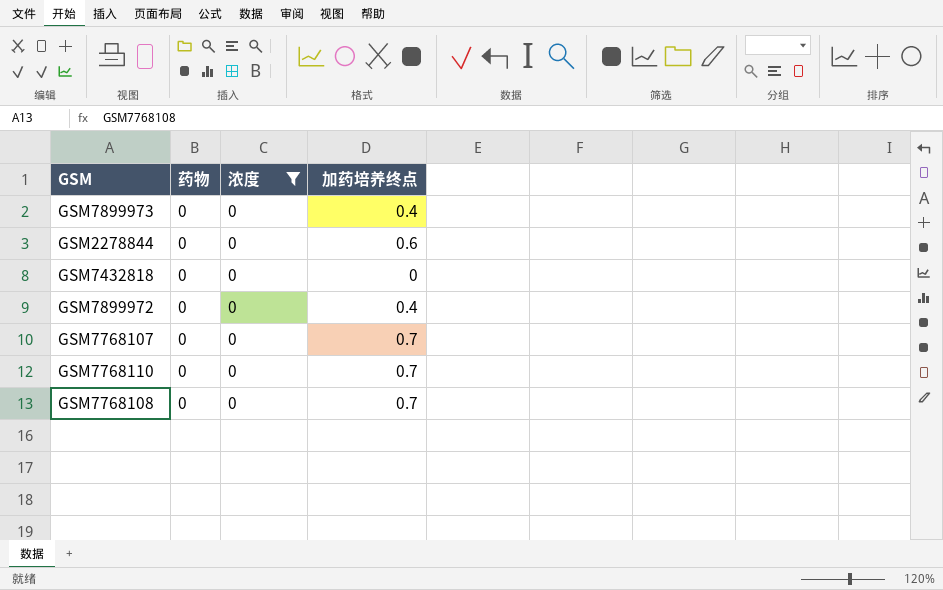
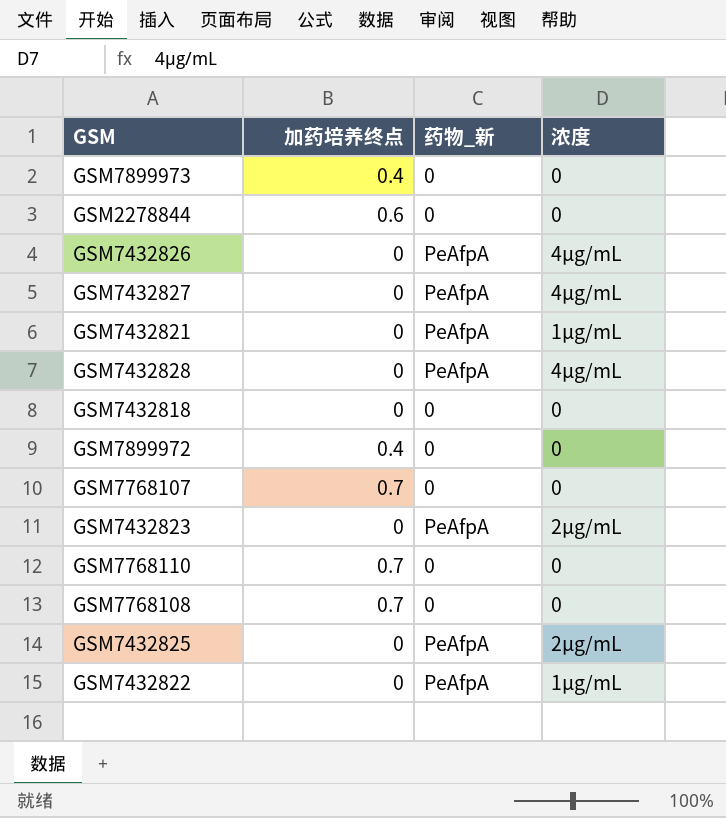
filter: 浓度 = 0 -> none
column 加药培养终点 | position: 4 -> 2
column name: 药物 -> 药物_新

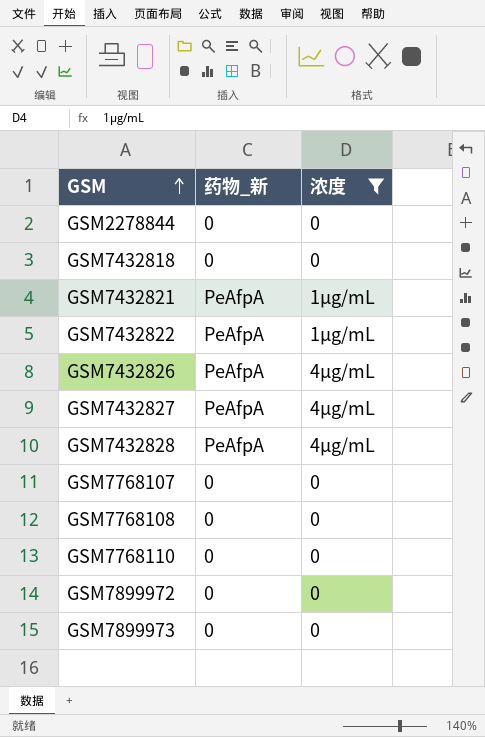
filter: none -> 浓度 != 2μg/mL
row order: none -> GSM ascending
column 加药培养终点 | position: 2 -> none

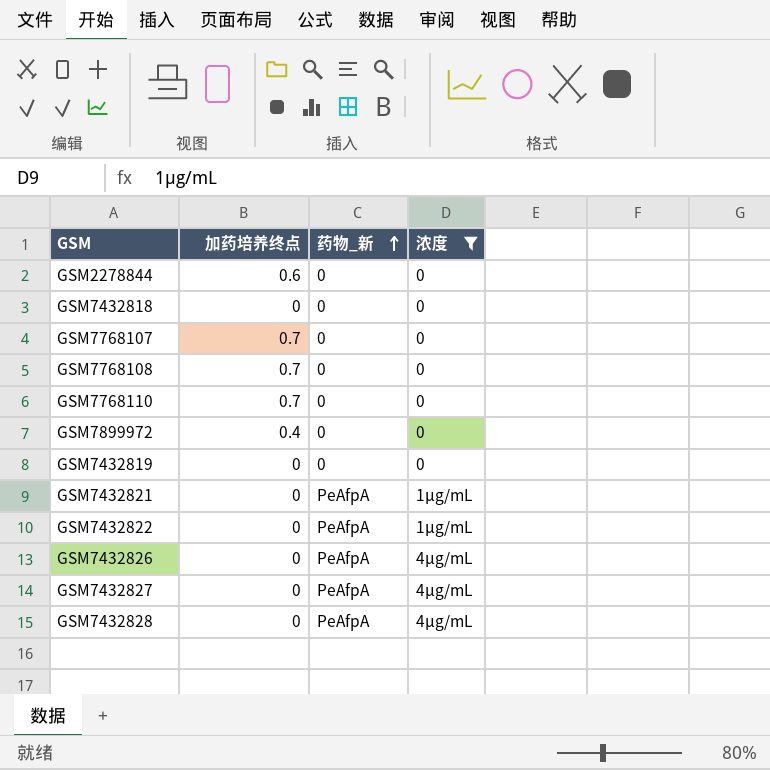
row order: GSM ascending -> 药物_新 ascending
column 加药培养终点 | position: none -> 2
row GSM7899973: 0 | 0 -> none
row GSM7432819: none -> 0 | 0 | 0

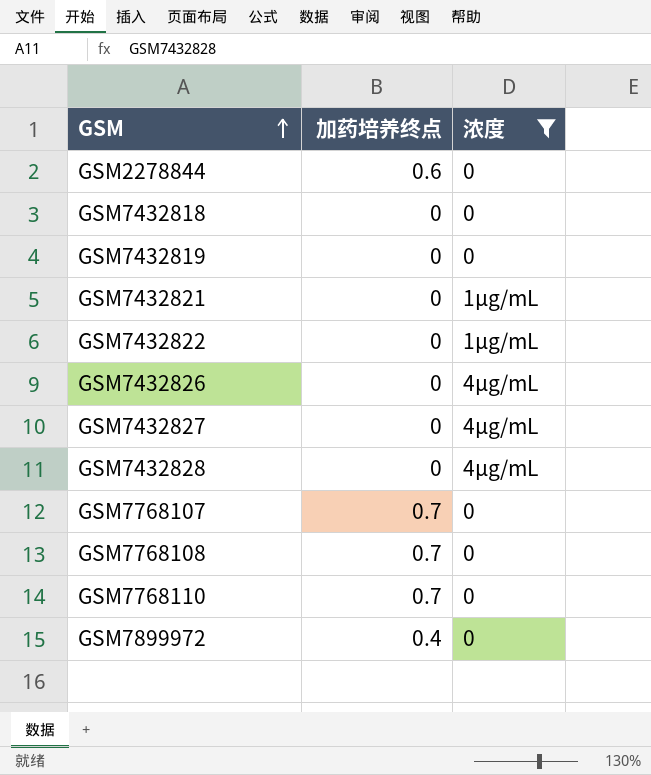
row order: 药物_新 ascending -> GSM ascending
column 药物_新 | position: 3 -> none

